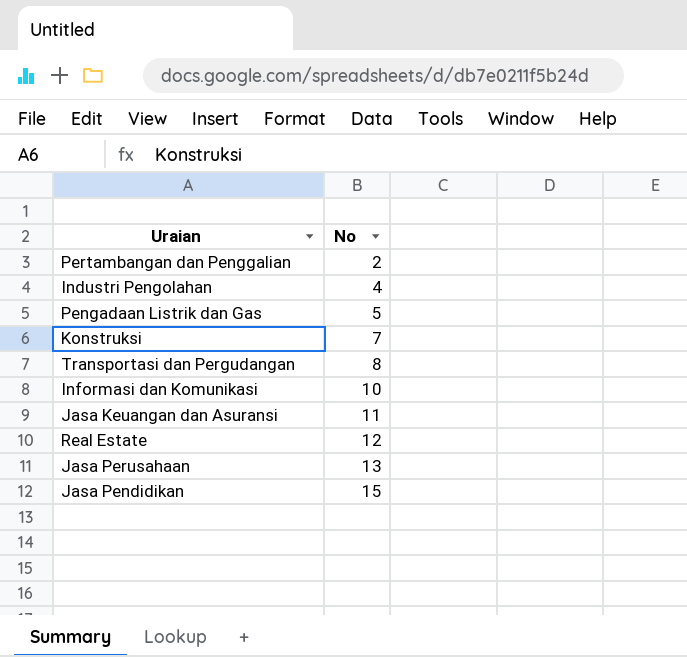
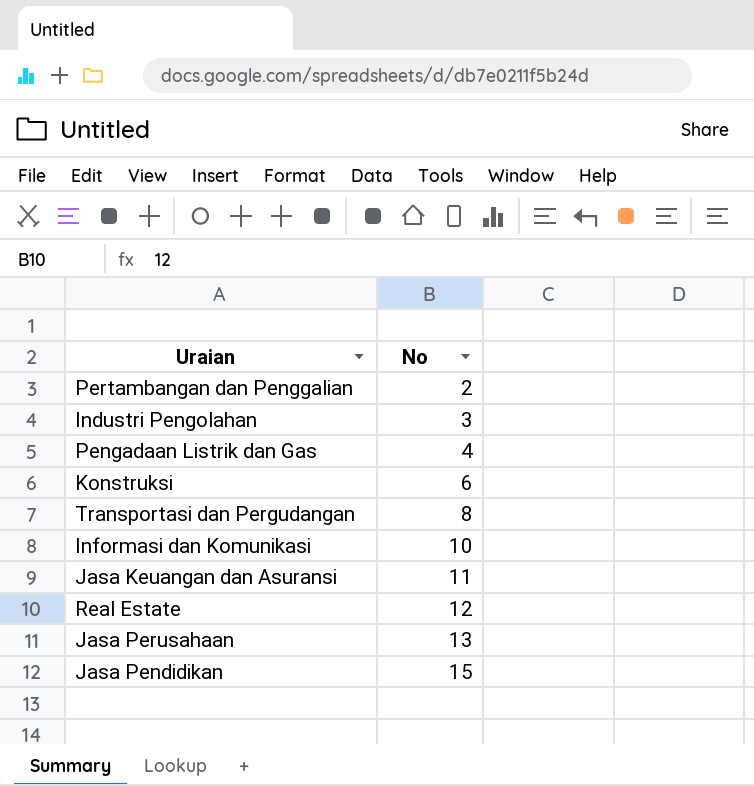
Industri Pengolahan | No: 4 -> 3
Pengadaan Listrik dan Gas | No: 5 -> 4
Konstruksi | No: 7 -> 6

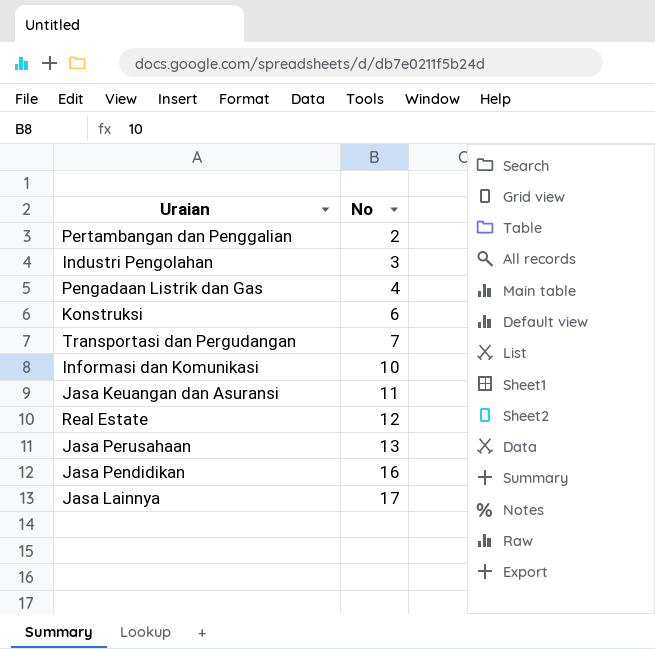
Transportasi dan Pergudangan | No: 8 -> 7
Jasa Pendidikan | No: 15 -> 16
row Jasa Lainnya: none -> 17

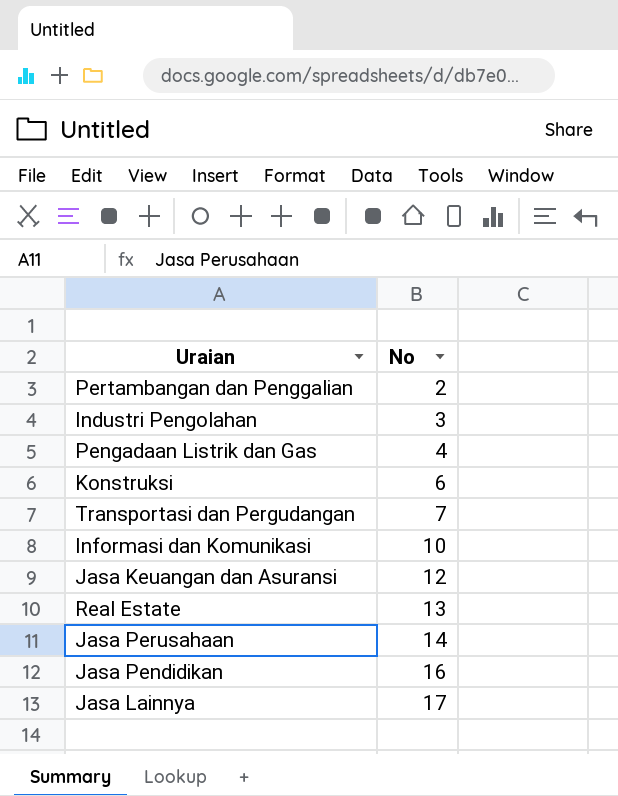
Jasa Keuangan dan Asuransi | No: 11 -> 12
Real Estate | No: 12 -> 13
Jasa Perusahaan | No: 13 -> 14

